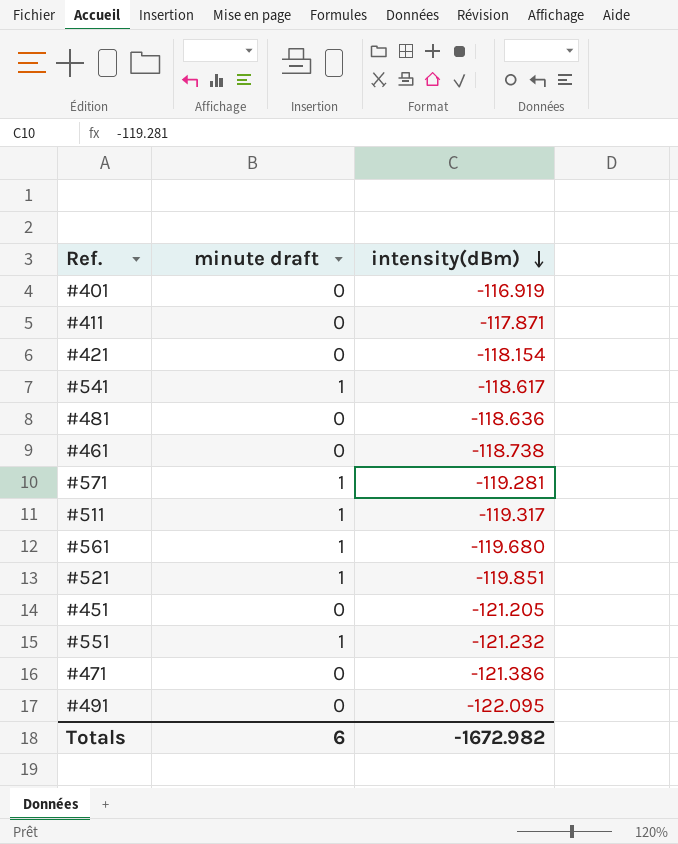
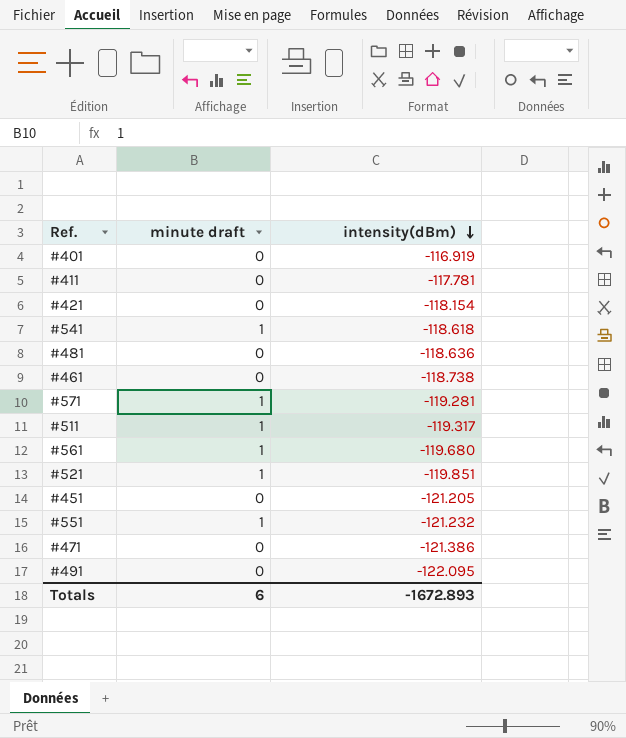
#411 | intensity(dBm): -117.871 -> -117.781
#541 | intensity(dBm): -118.617 -> -118.618
Totals | intensity(dBm): -1672.982 -> -1672.893

